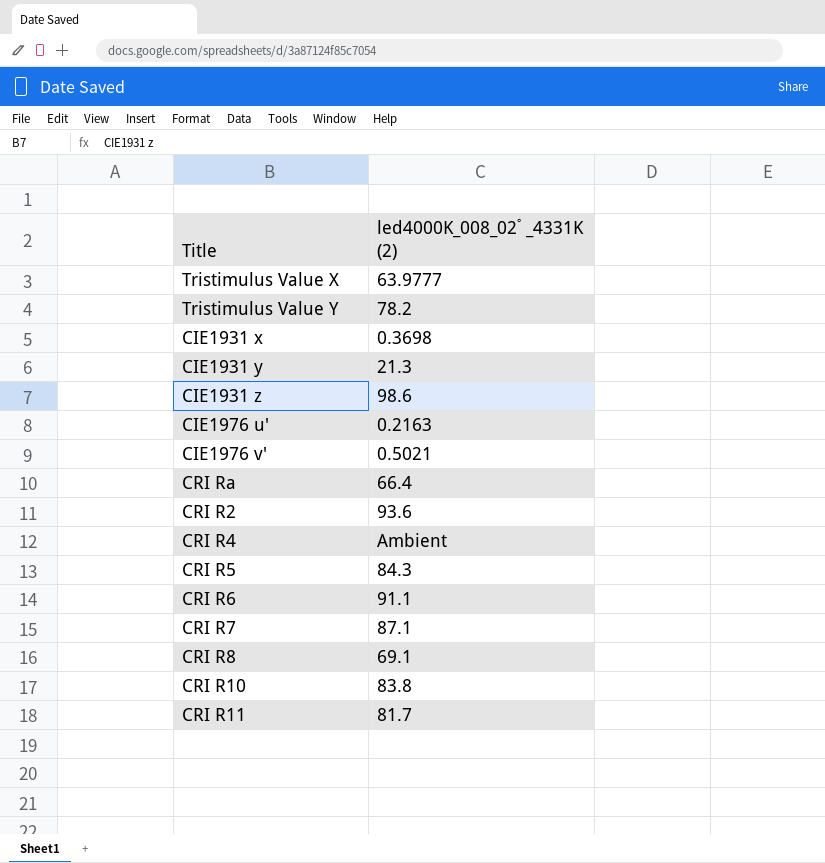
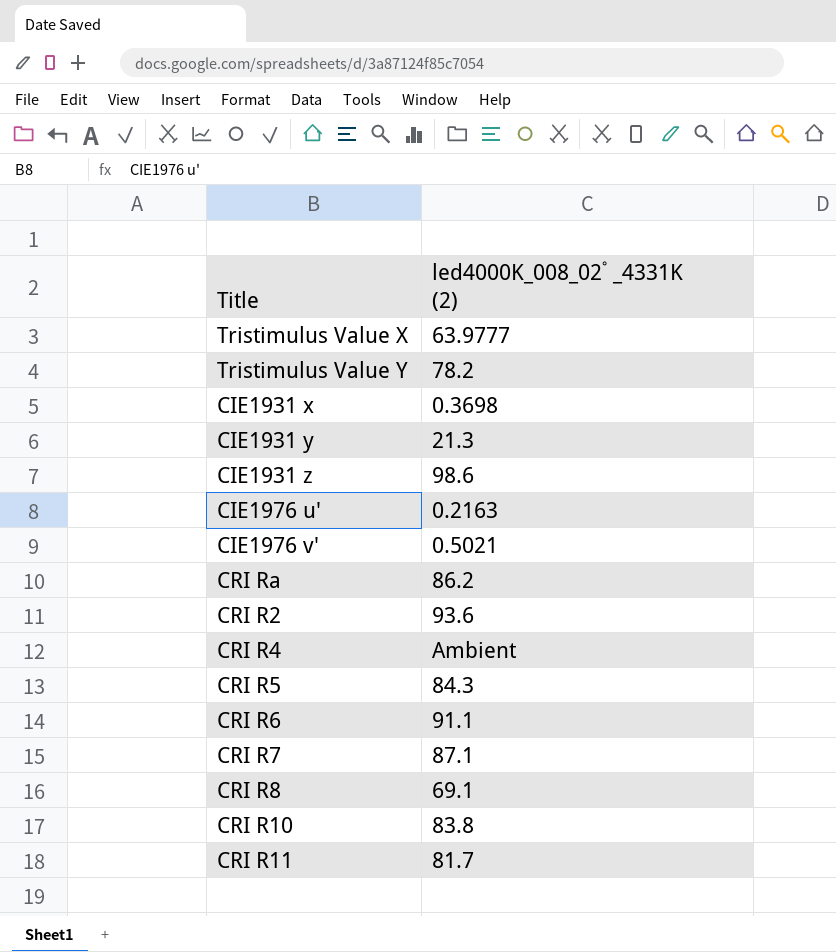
CRI Ra | led4000K_008_02ﾟ_4331K (2): 66.4 -> 86.2

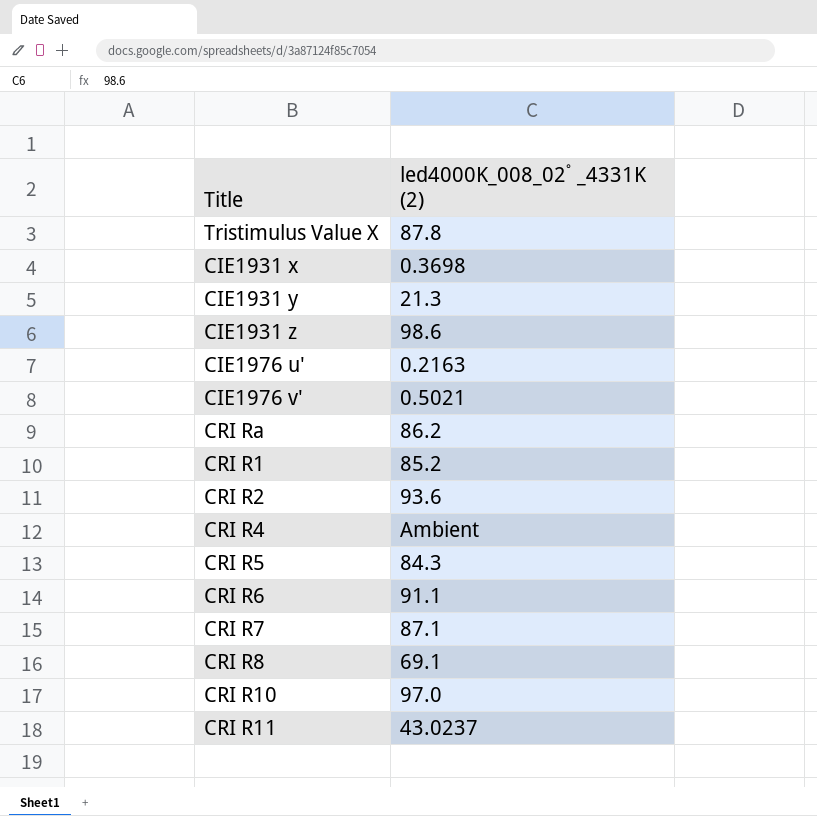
row Tristimulus Value Y: 78.2 -> none
Tristimulus Value X | led4000K_008_02ﾟ_4331K (2): 63.9777 -> 87.8
row CRI R1: none -> 85.2
CRI R10 | led4000K_008_02ﾟ_4331K (2): 83.8 -> 97.0
CRI R11 | led4000K_008_02ﾟ_4331K (2): 81.7 -> 43.0237

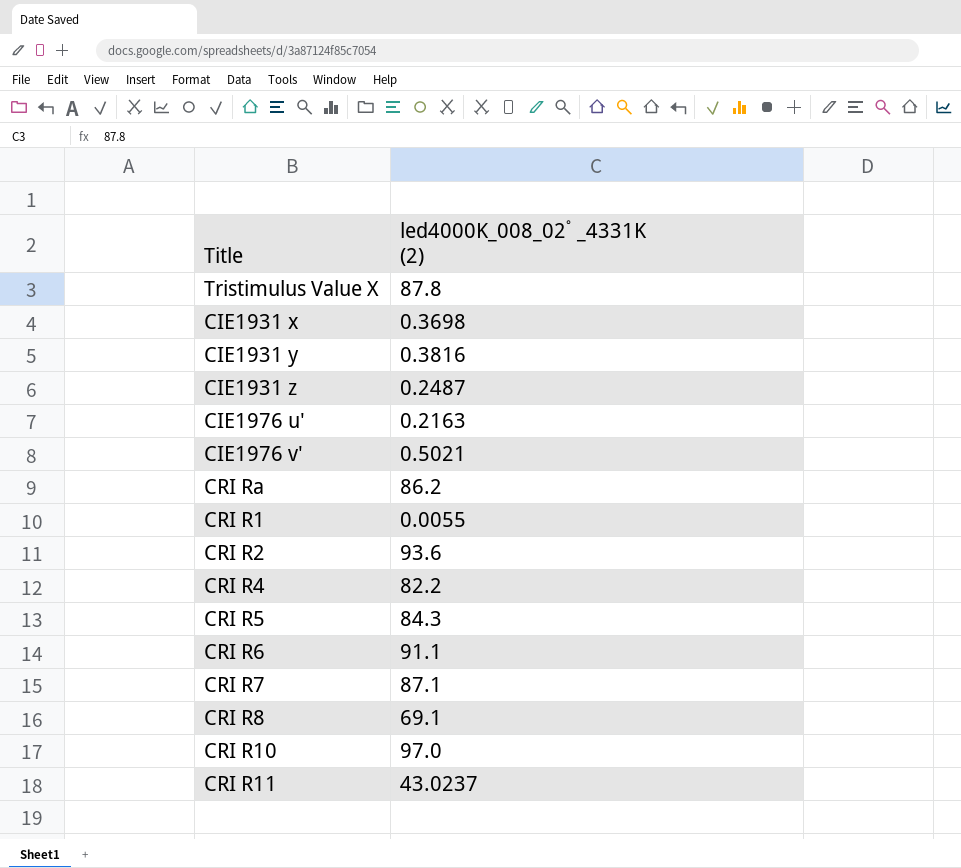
CIE1931 y | led4000K_008_02ﾟ_4331K (2): 21.3 -> 0.3816
CIE1931 z | led4000K_008_02ﾟ_4331K (2): 98.6 -> 0.2487
CRI R1 | led4000K_008_02ﾟ_4331K (2): 85.2 -> 0.0055
CRI R4 | led4000K_008_02ﾟ_4331K (2): Ambient -> 82.2

